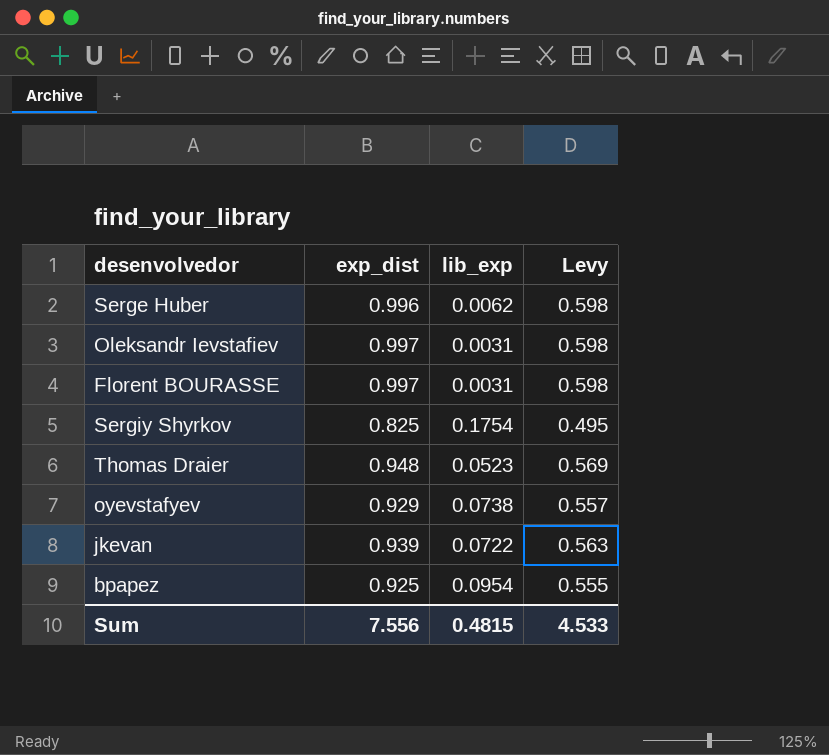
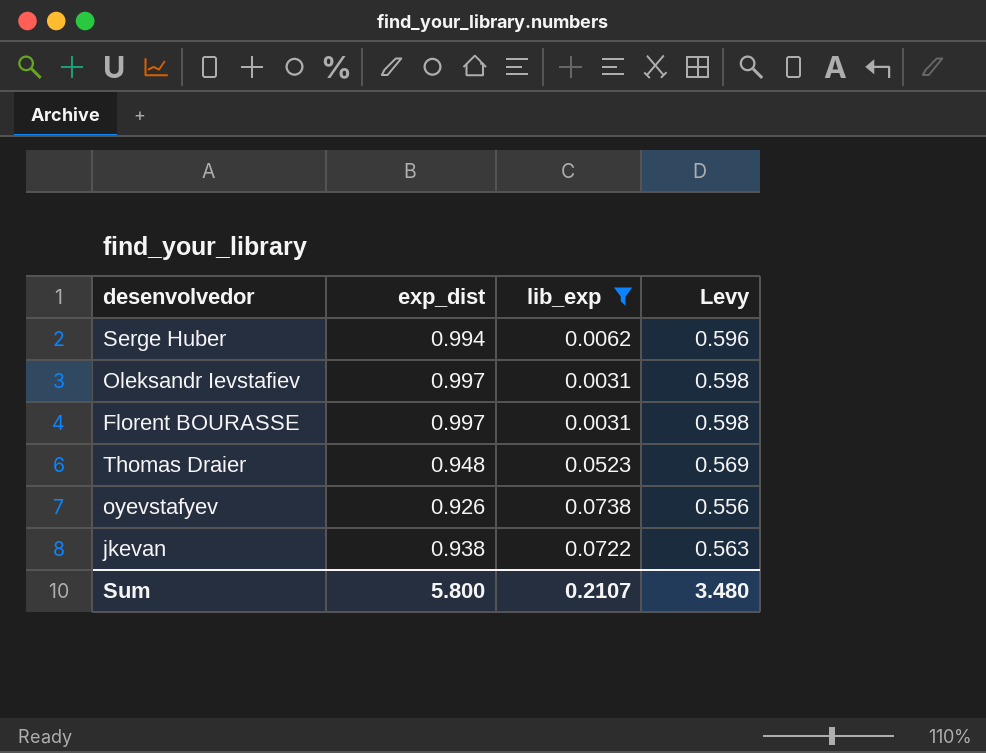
filter: none -> lib_exp <= 0.0738
Serge Huber | exp_dist: 0.996 -> 0.994
Serge Huber | Levy: 0.598 -> 0.596
oyevstafyev | exp_dist: 0.929 -> 0.926
oyevstafyev | Levy: 0.557 -> 0.556
jkevan | exp_dist: 0.939 -> 0.938
Sum | exp_dist: 7.556 -> 5.800
Sum | lib_exp: 0.4815 -> 0.2107
Sum | Levy: 4.533 -> 3.480

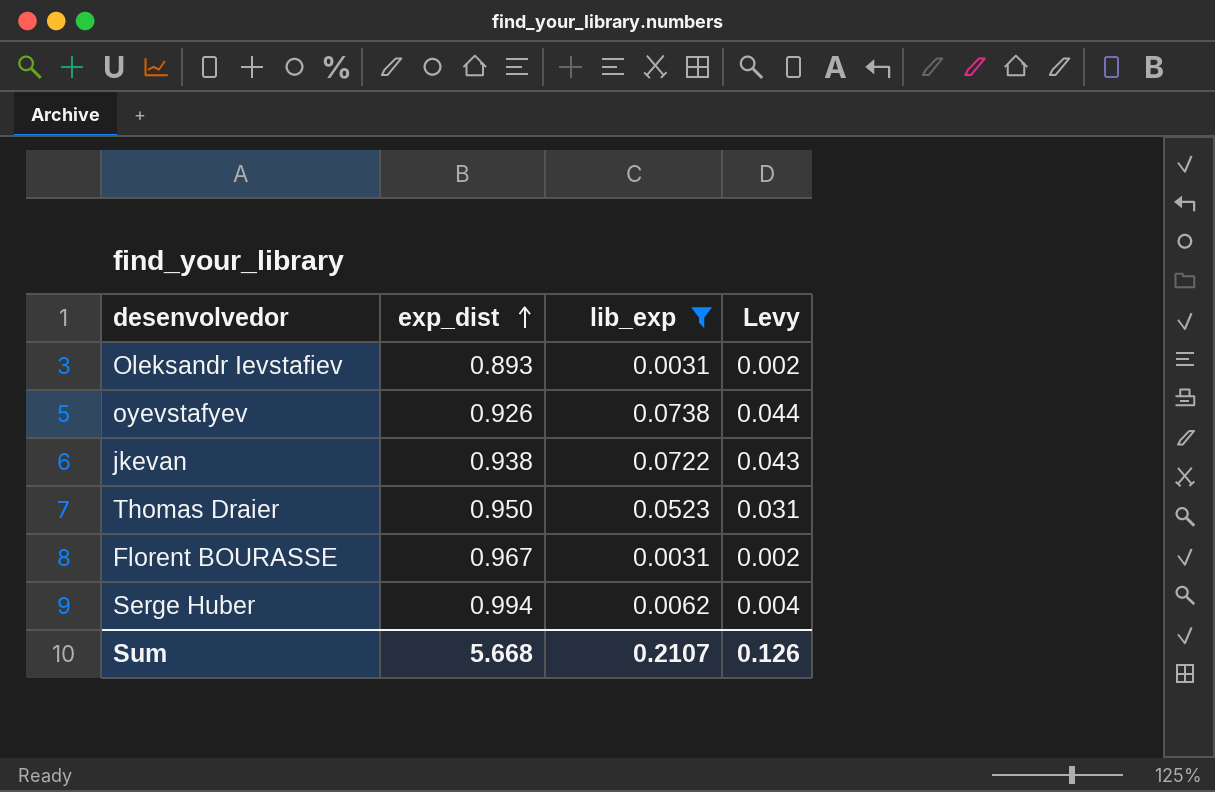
row order: none -> exp_dist ascending
column Levy | formula: [exp_dist] * 0.6 -> [lib_exp] * 0.6
Oleksandr Ievstafiev | exp_dist: 0.997 -> 0.893
Thomas Draier | exp_dist: 0.948 -> 0.950
Florent BOURASSE | exp_dist: 0.997 -> 0.967
Sum | exp_dist: 5.800 -> 5.668
Sum | Levy: 3.480 -> 0.126

